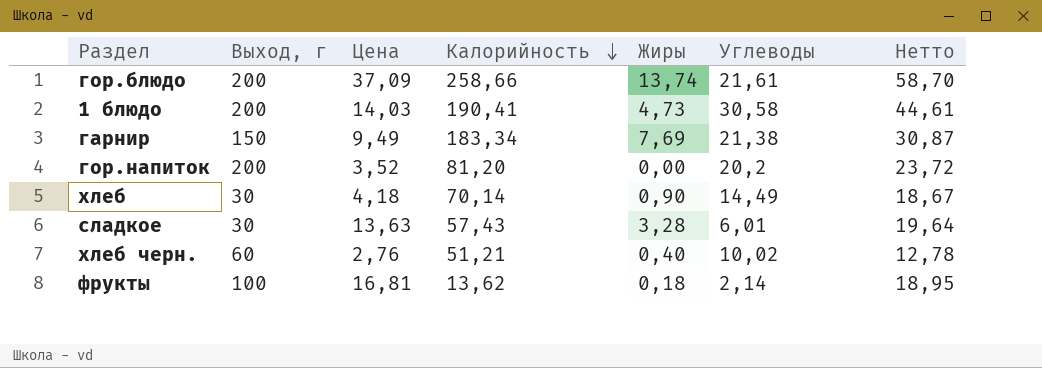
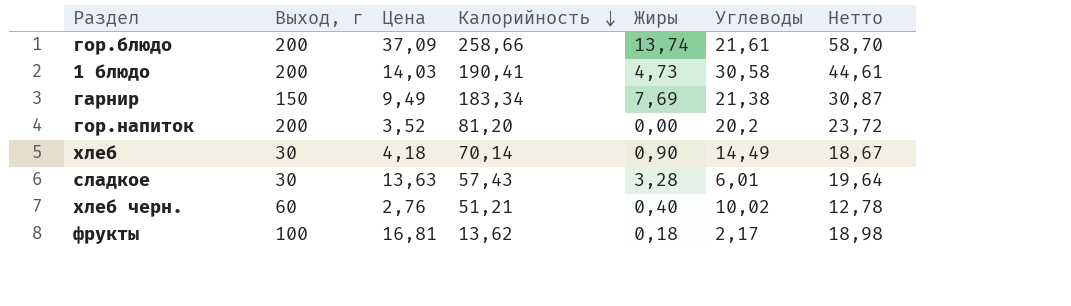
фрукты | Углеводы: 2,14 -> 2,17
фрукты | Нетто: 18,95 -> 18,98

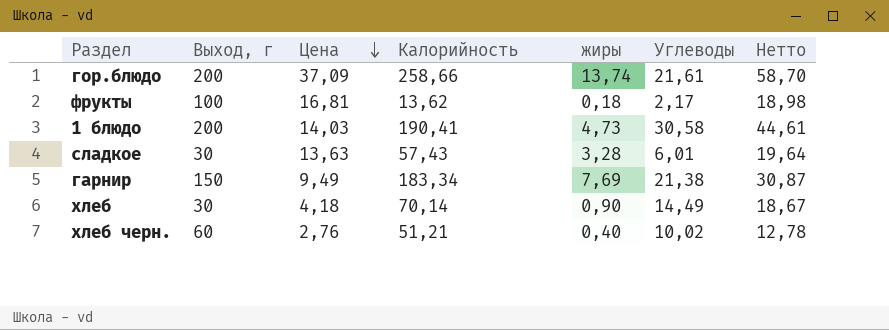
row order: Калорийность descending -> Цена descending
column name: Жиры -> жиры
row гор.напиток: 200 | 3,52 | 81,20 | 0,00 | 20,2 | 23,72 -> none

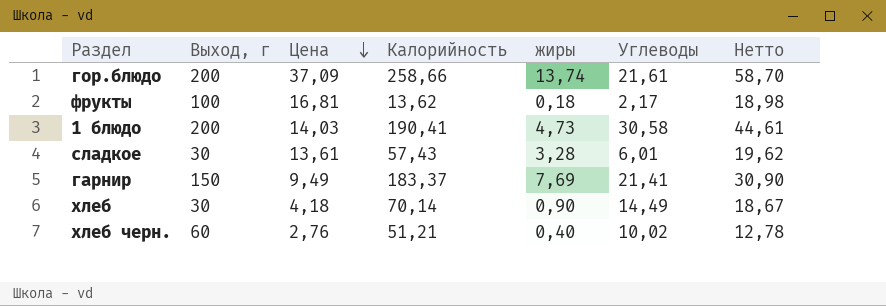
сладкое | Цена: 13,63 -> 13,61
сладкое | Нетто: 19,64 -> 19,62
гарнир | Калорийность: 183,34 -> 183,37
гарнир | Углеводы: 21,38 -> 21,41
гарнир | Нетто: 30,87 -> 30,90

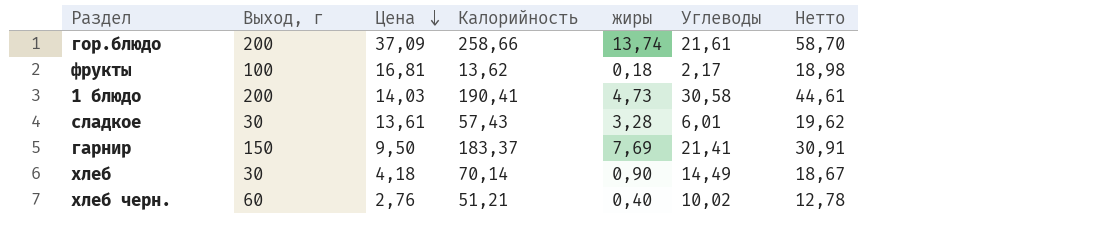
гарнир | Цена: 9,49 -> 9,50
гарнир | Нетто: 30,90 -> 30,91

